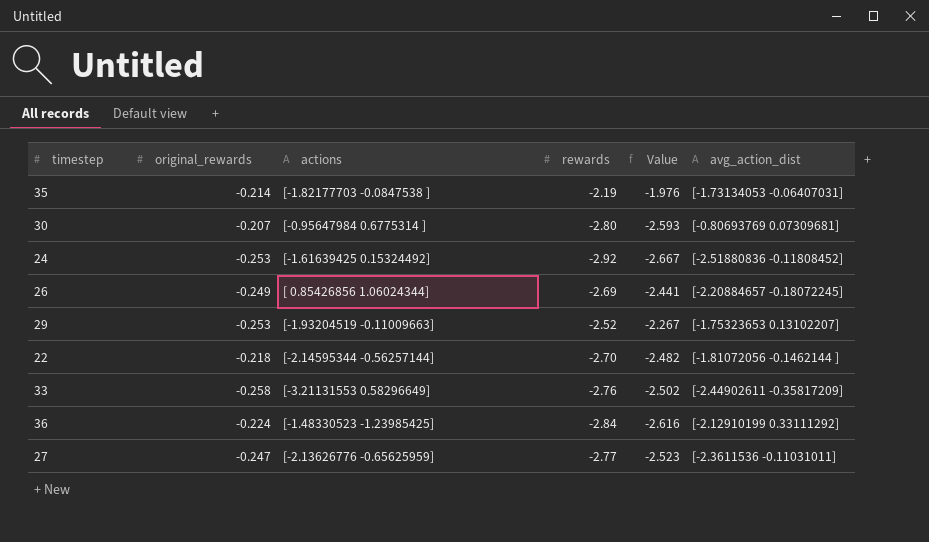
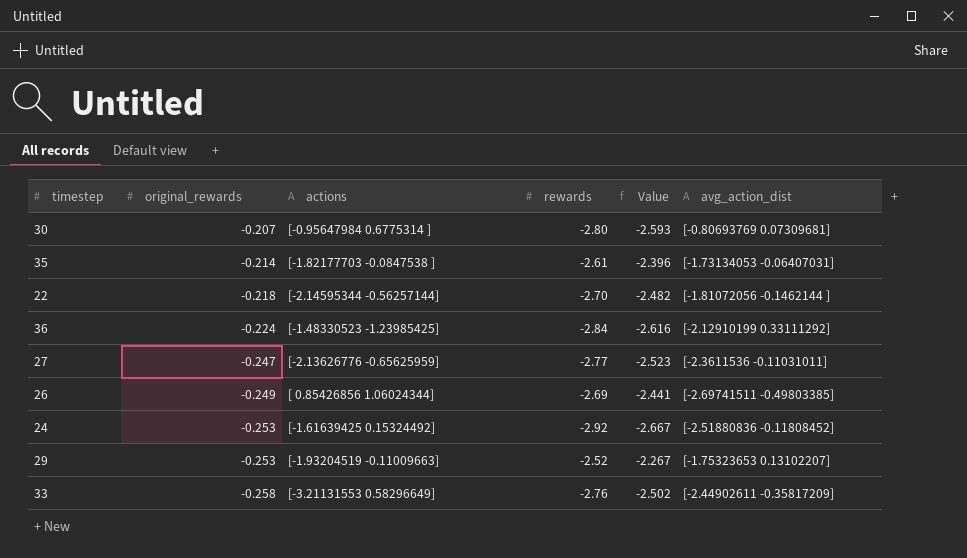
row order: none -> original_rewards descending
35 | rewards: -2.19 -> -2.61
35 | Value: -1.976 -> -2.396
26 | avg_action_dist: [-2.20884657 -0.18072245] -> [-2.69741511 -0.49803385]

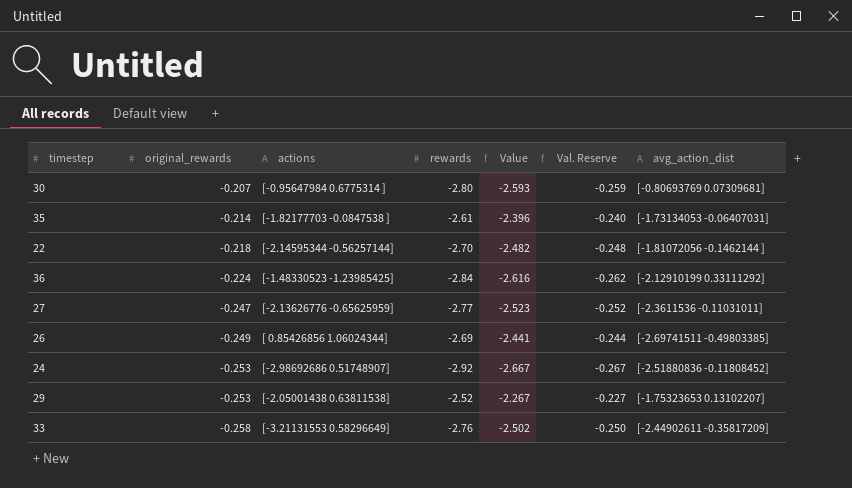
column Val. Reserve | formula: none -> [Value] * 0.1
24 | actions: [-1.61639425 0.15324492] -> [-2.98692686 0.51748907]
29 | actions: [-1.93204519 -0.11009663] -> [-2.05001438 0.63811538]

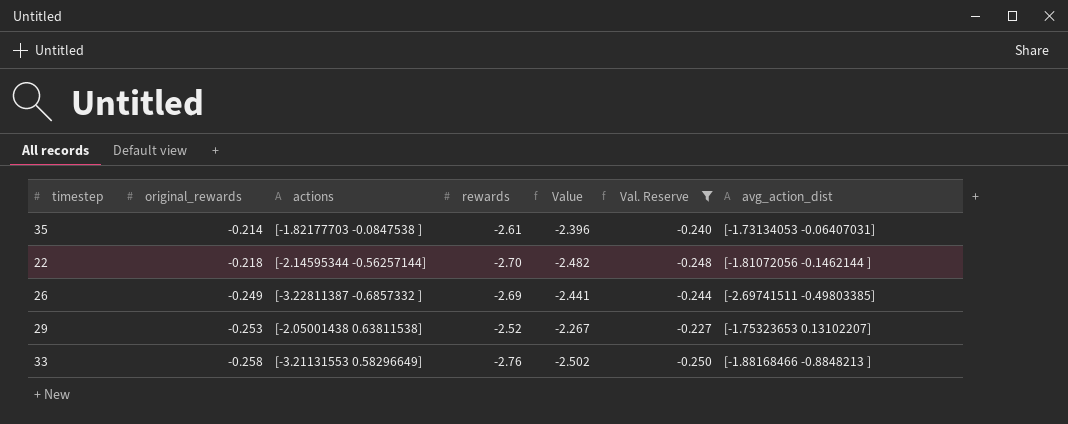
filter: none -> Val. Reserve >= -0.250
26 | actions: [ 0.85426856 1.06024344] -> [-3.22811387 -0.6857332 ]
33 | avg_action_dist: [-2.44902611 -0.35817209] -> [-1.88168466 -0.8848213 ]

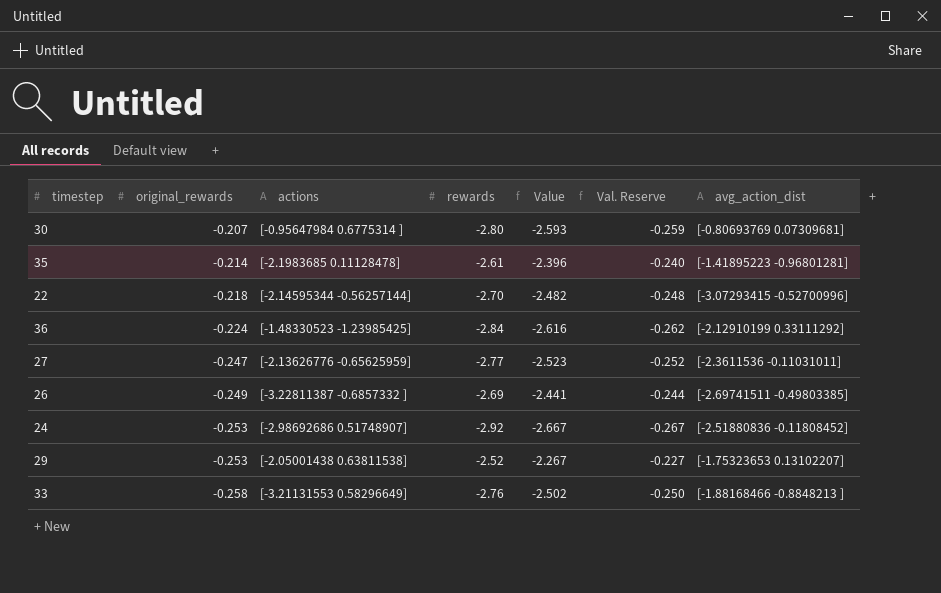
filter: Val. Reserve >= -0.250 -> none
35 | actions: [-1.82177703 -0.0847538 ] -> [-2.1983685 0.11128478]
35 | avg_action_dist: [-1.73134053 -0.06407031] -> [-1.41895223 -0.96801281]
22 | avg_action_dist: [-1.81072056 -0.1462144 ] -> [-3.07293415 -0.52700996]

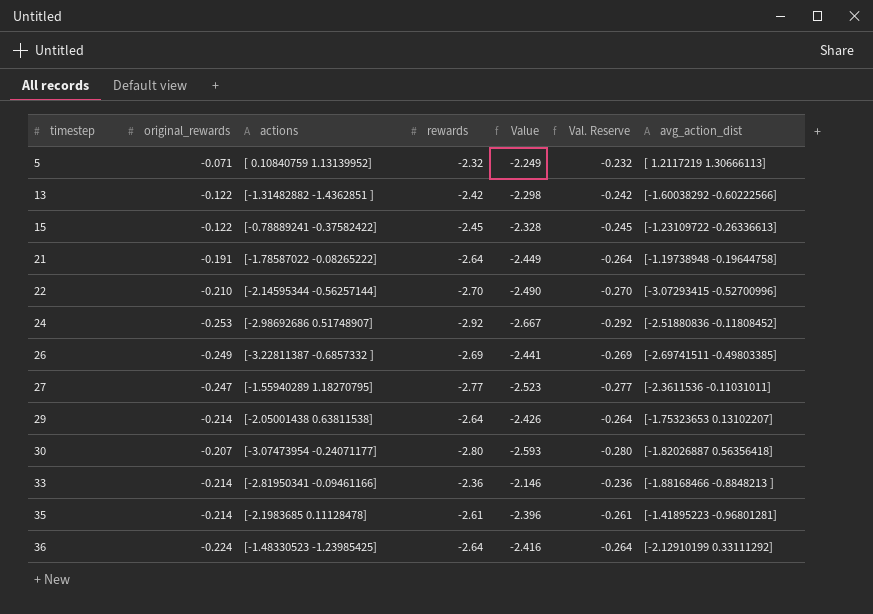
row order: original_rewards descending -> timestep ascending
column Val. Reserve | formula: [Value] * 0.1 -> [rewards] * 0.1
row 5: none -> -0.071 | [ 0.10840759 1.13139952] | -2.32 | -2.249 | -0.232 | [ 1.2117219 1.30666113]
row 13: none -> -0.122 | [-1.31482882 -1.4362851 ] | -2.42 | -2.298 | -0.242 | [-1.60038292 -0.60222566]
row 15: none -> -0.122 | [-0.78889241 -0.37582422] | -2.45 | -2.328 | -0.245 | [-1.23109722 -0.26336613]
row 21: none -> -0.191 | [-1.78587022 -0.08265222] | -2.64 | -2.449 | -0.264 | [-1.19738948 -0.19644758]
22 | original_rewards: -0.218 -> -0.210
22 | Value: -2.482 -> -2.490
27 | actions: [-2.13626776 -0.65625959] -> [-1.55940289 1.18270795]
29 | original_rewards: -0.253 -> -0.214
29 | rewards: -2.52 -> -2.64
29 | Value: -2.267 -> -2.426
30 | actions: [-0.95647984 0.6775314 ] -> [-3.07473954 -0.24071177]
30 | avg_action_dist: [-0.80693769 0.07309681] -> [-1.82026887 0.56356418]
33 | original_rewards: -0.258 -> -0.214
33 | actions: [-3.21131553 0.58296649] -> [-2.81950341 -0.09461166]
33 | rewards: -2.76 -> -2.36
33 | Value: -2.502 -> -2.146
36 | rewards: -2.84 -> -2.64
36 | Value: -2.616 -> -2.416

